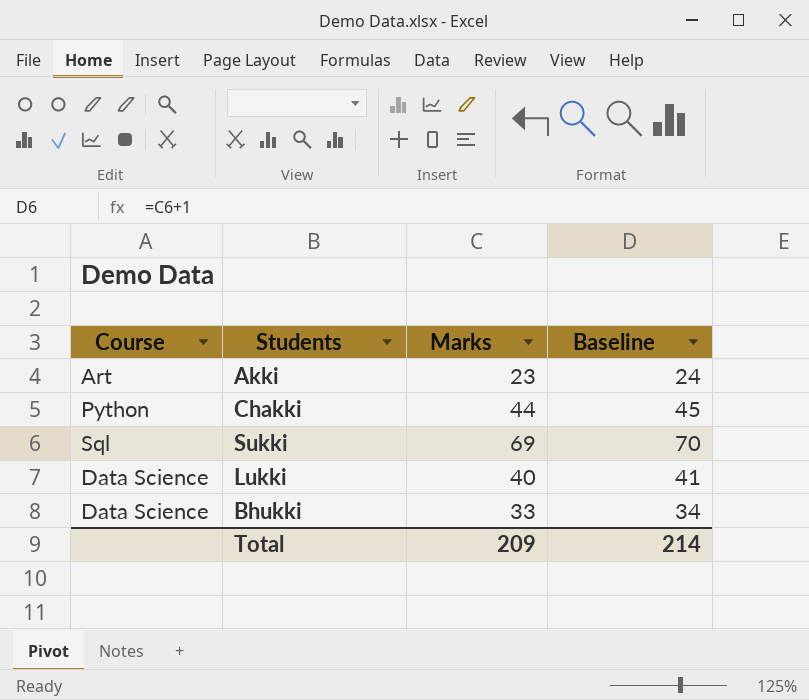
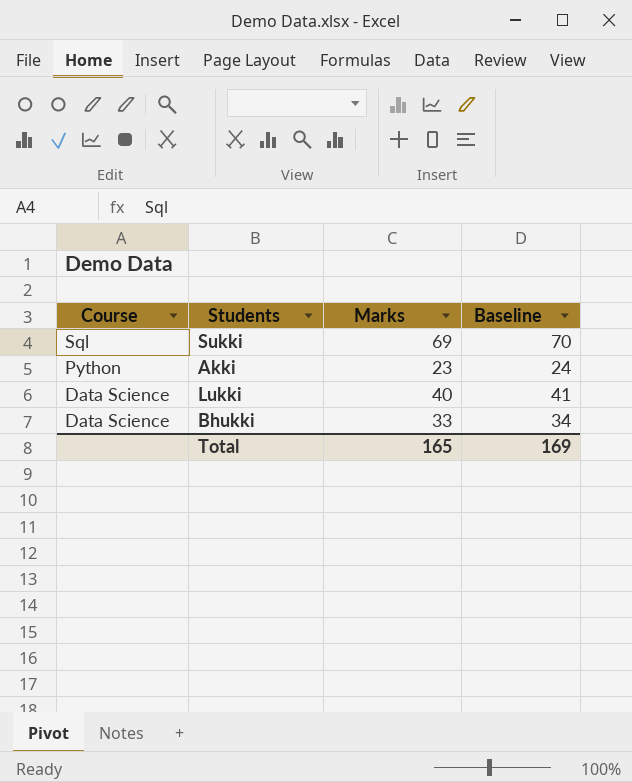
row order: none -> Course descending
row Chakki: Python | 44 | 45 -> none
Akki | Course: Art -> Python
Total | Marks: 209 -> 165
Total | Baseline: 214 -> 169

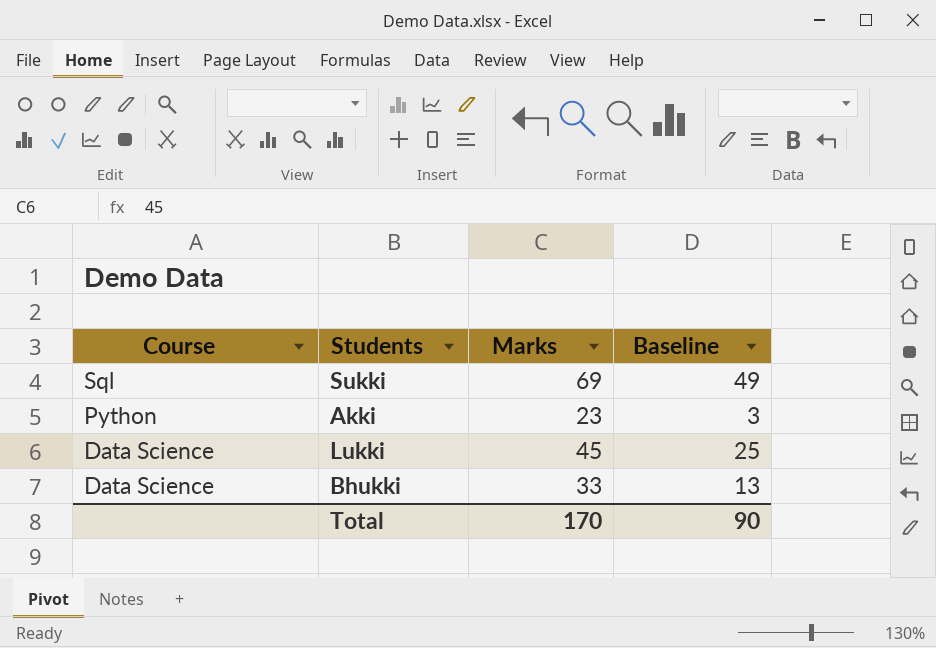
column Baseline | formula: [Marks] + 1 -> [Marks] - 20
Lukki | Marks: 40 -> 45
Total | Marks: 165 -> 170
Total | Baseline: 169 -> 90

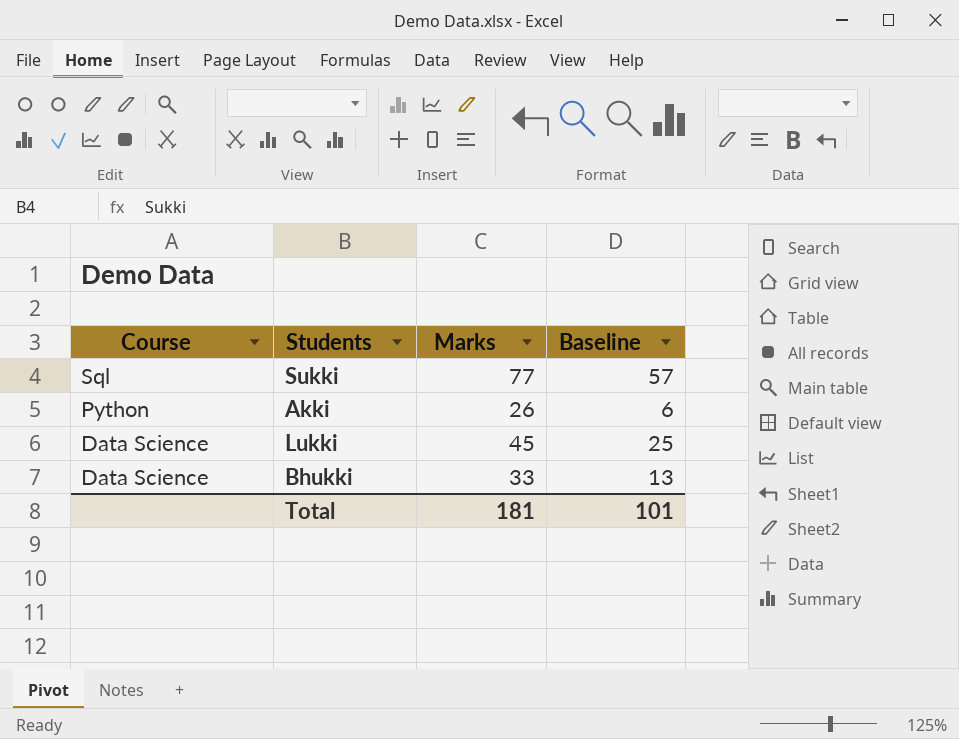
Sukki | Marks: 69 -> 77
Sukki | Baseline: 49 -> 57
Akki | Marks: 23 -> 26
Akki | Baseline: 3 -> 6
Total | Marks: 170 -> 181
Total | Baseline: 90 -> 101

